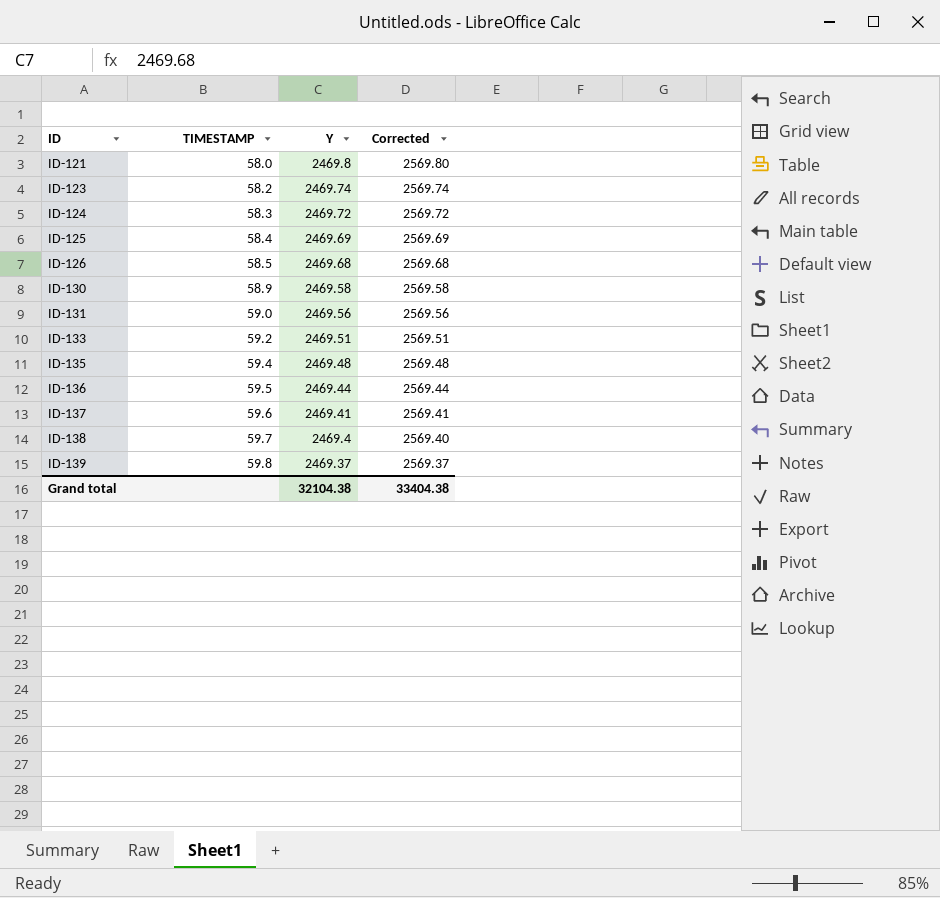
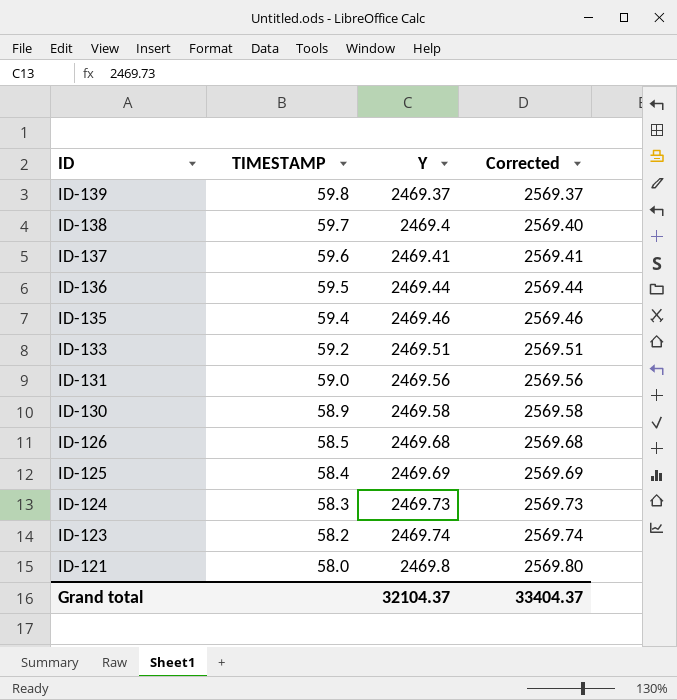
row order: ID ascending -> ID descending
ID-135 | Y: 2469.48 -> 2469.46
ID-135 | Corrected: 2569.48 -> 2569.46
ID-124 | Y: 2469.72 -> 2469.73
ID-124 | Corrected: 2569.72 -> 2569.73
Grand total | Y: 32104.38 -> 32104.37
Grand total | Corrected: 33404.38 -> 33404.37

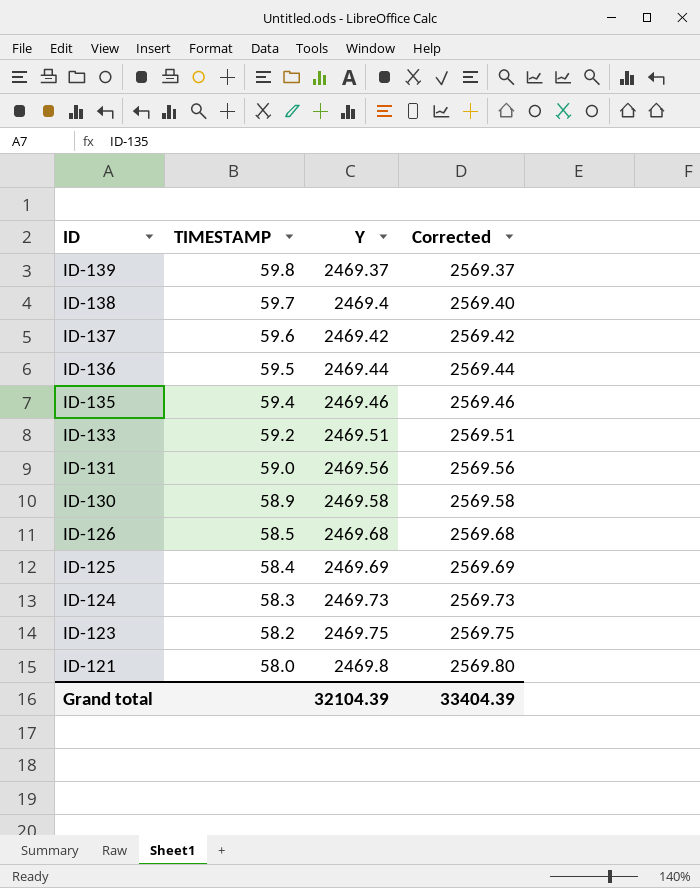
ID-137 | Y: 2469.41 -> 2469.42
ID-137 | Corrected: 2569.41 -> 2569.42
ID-123 | Y: 2469.74 -> 2469.75
ID-123 | Corrected: 2569.74 -> 2569.75
Grand total | Y: 32104.37 -> 32104.39
Grand total | Corrected: 33404.37 -> 33404.39

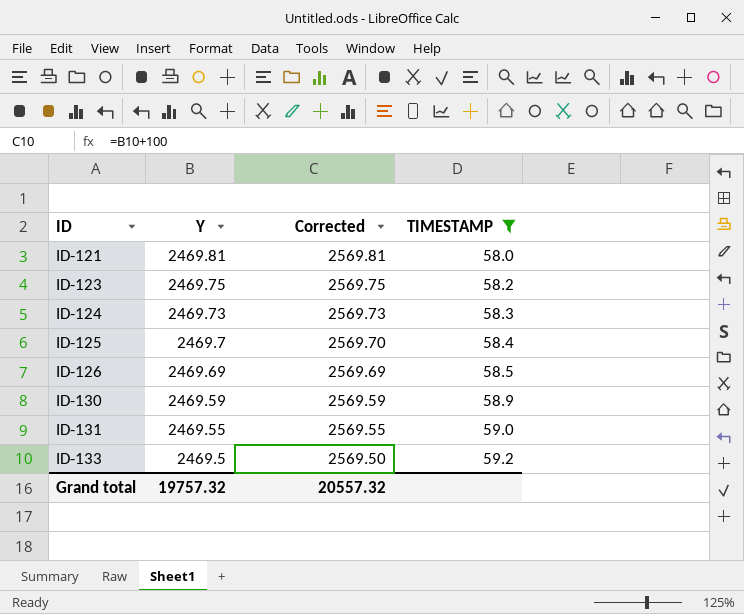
filter: none -> TIMESTAMP <= 59.2
row order: ID descending -> ID ascending
column TIMESTAMP | position: 2 -> 4
ID-121 | Y: 2469.8 -> 2469.81
ID-121 | Corrected: 2569.80 -> 2569.81
ID-125 | Y: 2469.69 -> 2469.7
ID-125 | Corrected: 2569.69 -> 2569.70
ID-126 | Y: 2469.68 -> 2469.69
ID-126 | Corrected: 2569.68 -> 2569.69
ID-130 | Y: 2469.58 -> 2469.59
ID-130 | Corrected: 2569.58 -> 2569.59
ID-131 | Y: 2469.56 -> 2469.55
ID-131 | Corrected: 2569.56 -> 2569.55
ID-133 | Y: 2469.51 -> 2469.5
ID-133 | Corrected: 2569.51 -> 2569.50
Grand total | Y: 32104.39 -> 19757.32
Grand total | Corrected: 33404.39 -> 20557.32

